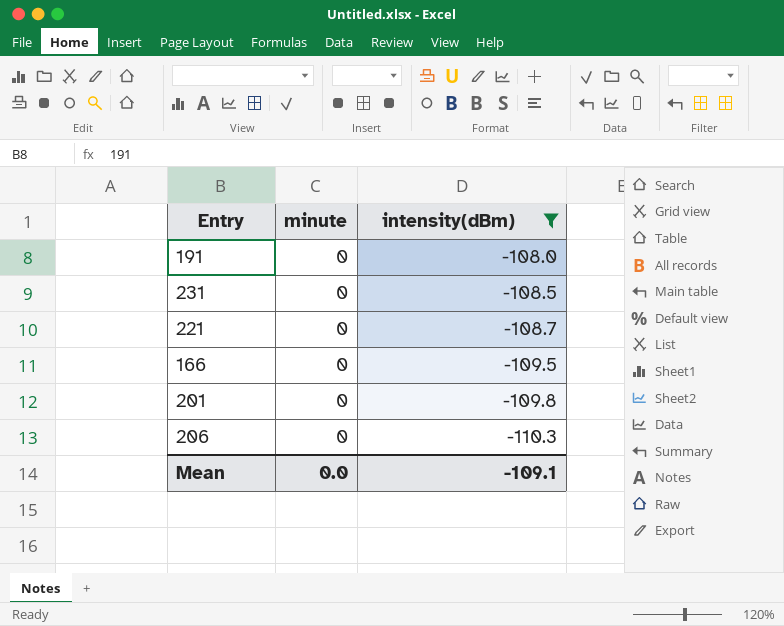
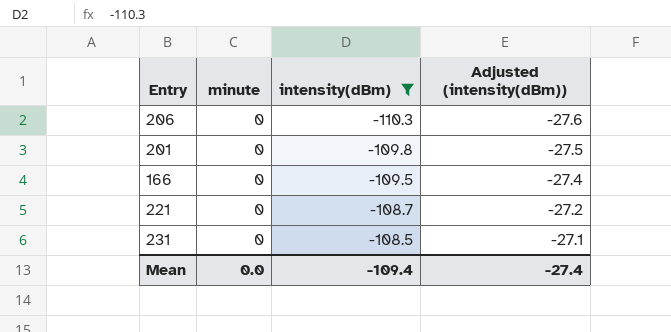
row order: intensity(dBm) descending -> intensity(dBm) ascending
column Adjusted (intensity(dBm)) | formula: none -> [intensity(dBm)] * 0.25
row 191: 0 | -108.0 -> none
Mean | intensity(dBm): -109.1 -> -109.4

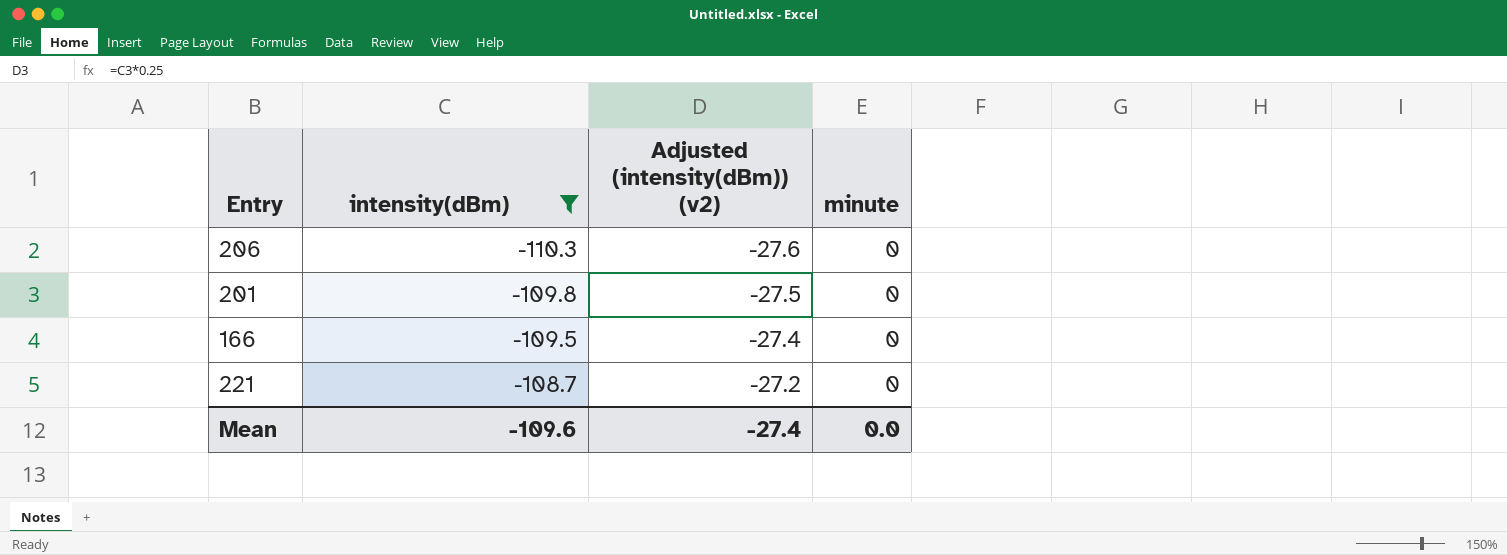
column name: Adjusted (intensity(dBm)) -> Adjusted (intensity(dBm)) (v2)
column minute | position: 2 -> 4
row 231: 0 | -108.5 | -27.1 -> none
Mean | intensity(dBm): -109.4 -> -109.6

